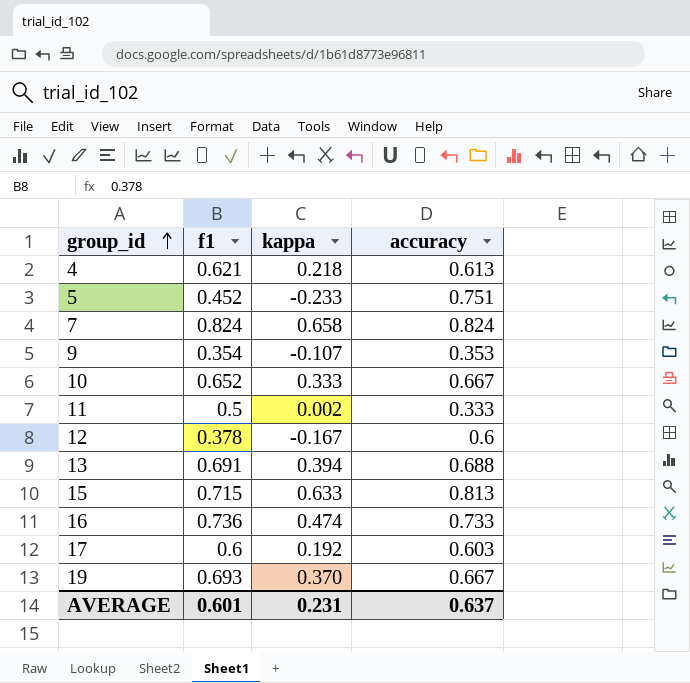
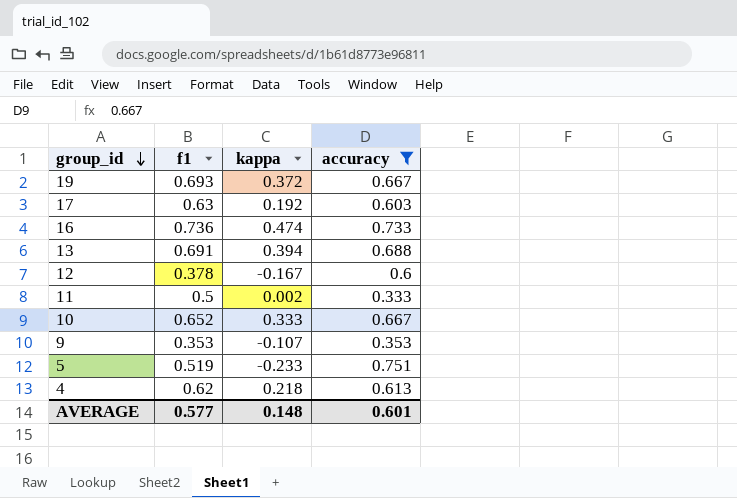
filter: none -> accuracy <= 0.751
row order: group_id ascending -> group_id descending
19 | kappa: 0.370 -> 0.372
17 | f1: 0.6 -> 0.63
9 | f1: 0.354 -> 0.353
5 | f1: 0.452 -> 0.519
4 | f1: 0.621 -> 0.62
AVERAGE | f1: 0.601 -> 0.577
AVERAGE | kappa: 0.231 -> 0.148
AVERAGE | accuracy: 0.637 -> 0.601

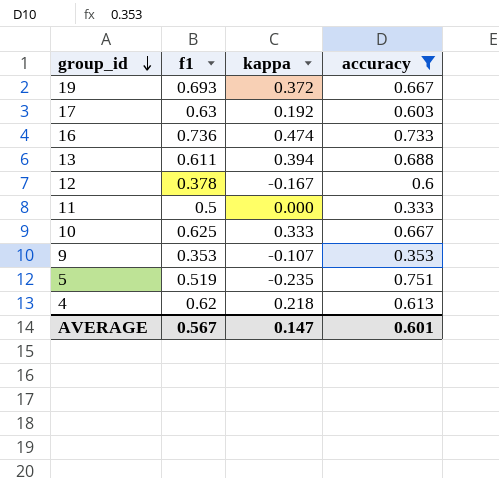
13 | f1: 0.691 -> 0.611
11 | kappa: 0.002 -> 0.000
10 | f1: 0.652 -> 0.625
5 | kappa: -0.233 -> -0.235
AVERAGE | f1: 0.577 -> 0.567
AVERAGE | kappa: 0.148 -> 0.147

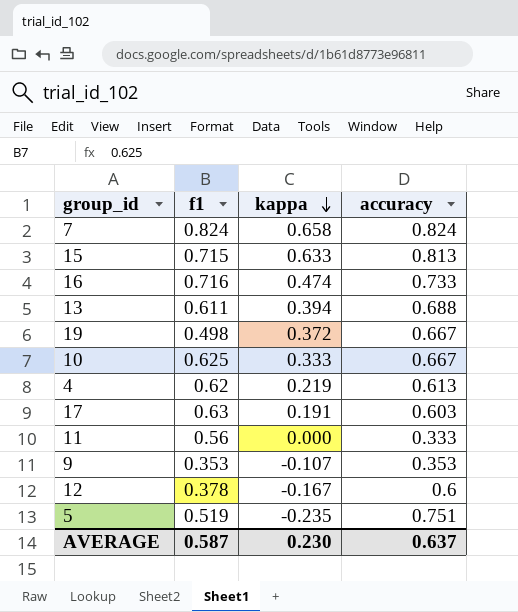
filter: accuracy <= 0.751 -> none
row order: group_id descending -> kappa descending
16 | f1: 0.736 -> 0.716
19 | f1: 0.693 -> 0.498
4 | kappa: 0.218 -> 0.219
17 | kappa: 0.192 -> 0.191
11 | f1: 0.5 -> 0.56
AVERAGE | f1: 0.567 -> 0.587
AVERAGE | kappa: 0.147 -> 0.230
AVERAGE | accuracy: 0.601 -> 0.637

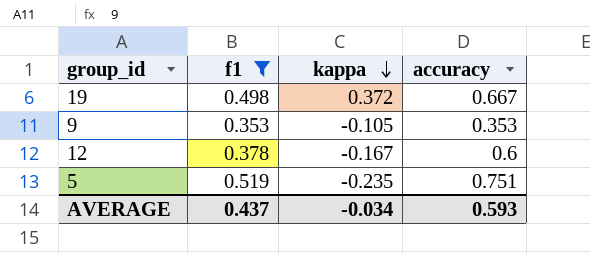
filter: none -> f1 <= 0.519
9 | kappa: -0.107 -> -0.105
AVERAGE | f1: 0.587 -> 0.437
AVERAGE | kappa: 0.230 -> -0.034
AVERAGE | accuracy: 0.637 -> 0.593

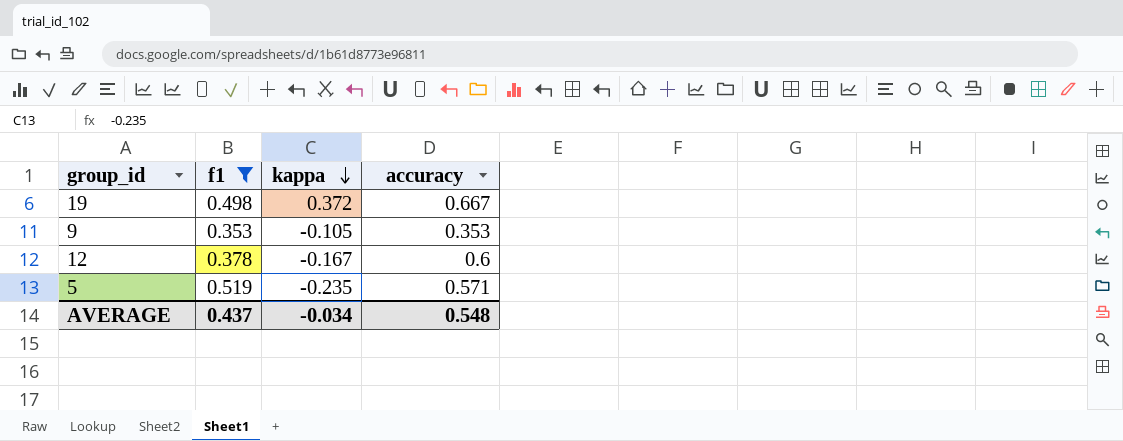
5 | accuracy: 0.751 -> 0.571
AVERAGE | accuracy: 0.593 -> 0.548

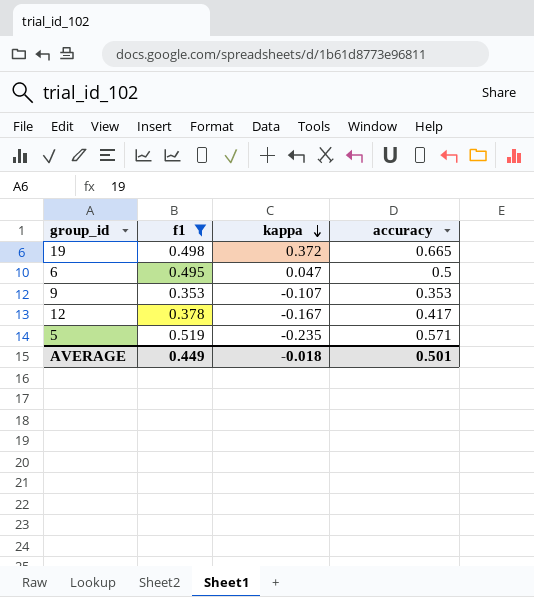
19 | accuracy: 0.667 -> 0.665
row 6: none -> 0.495 | 0.047 | 0.5
9 | kappa: -0.105 -> -0.107
12 | accuracy: 0.6 -> 0.417
AVERAGE | f1: 0.437 -> 0.449
AVERAGE | kappa: -0.034 -> -0.018
AVERAGE | accuracy: 0.548 -> 0.501

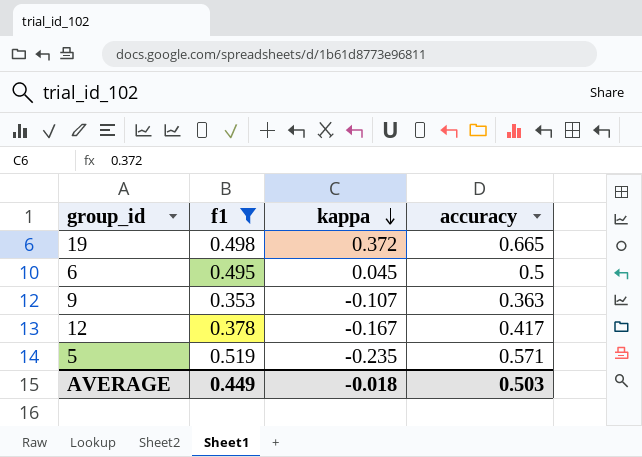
6 | kappa: 0.047 -> 0.045
9 | accuracy: 0.353 -> 0.363
AVERAGE | accuracy: 0.501 -> 0.503

